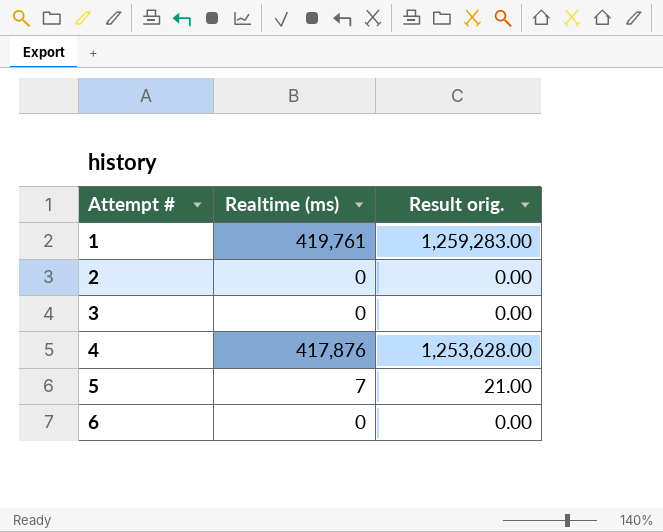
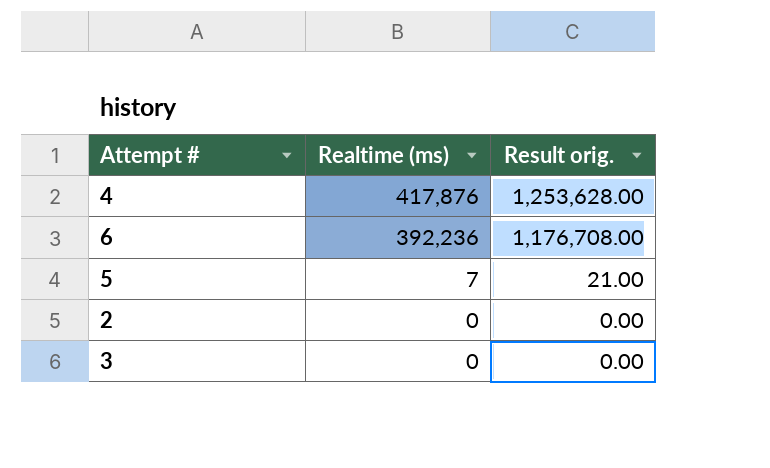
row order: Attempt # ascending -> Realtime (ms) descending
row 1: 419,761 | 1,259,283.00 -> none
6 | Realtime (ms): 0 -> 392,236
6 | Result orig.: 0.00 -> 1,176,708.00

